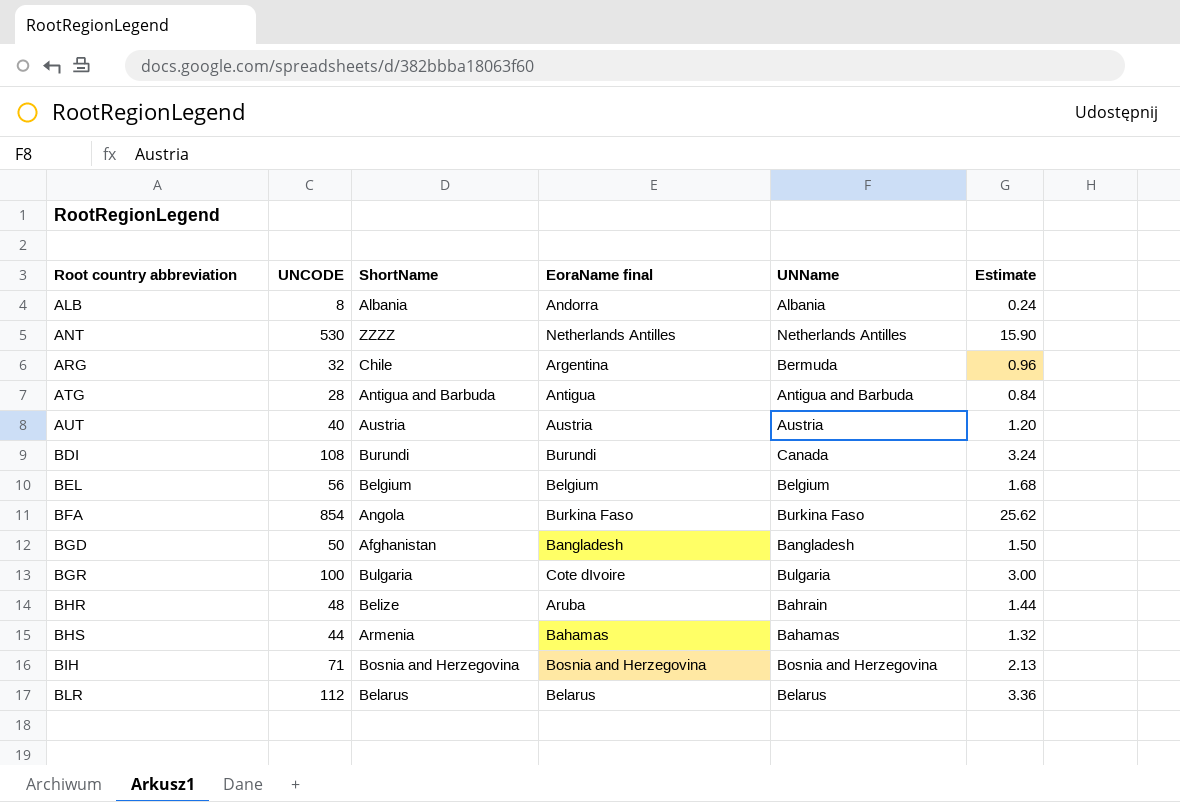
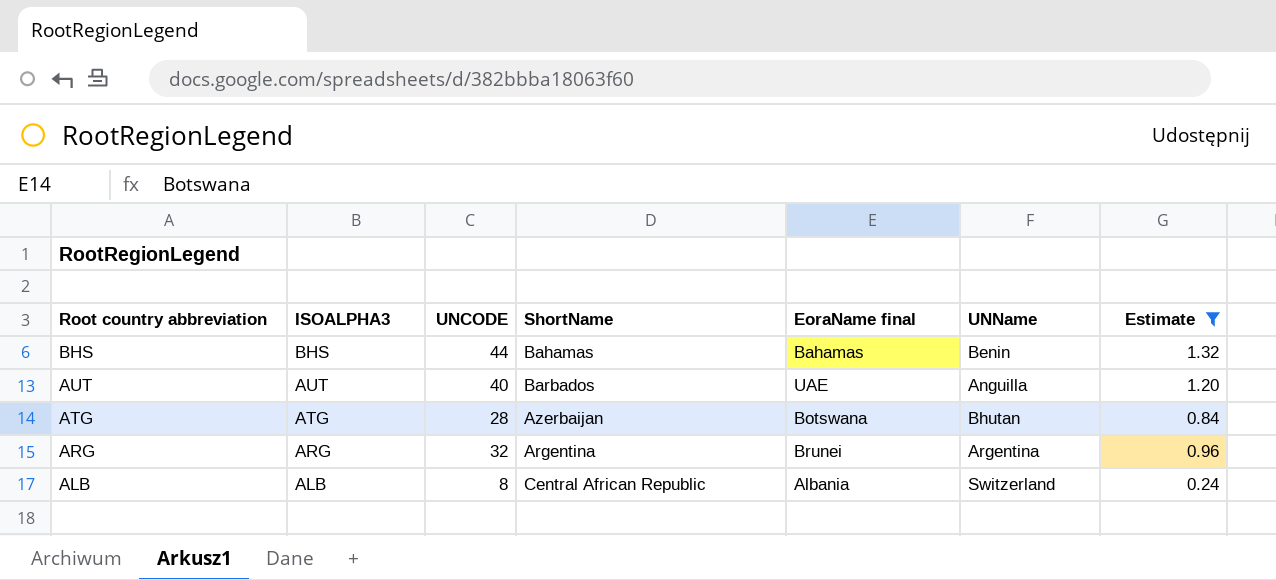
filter: none -> Estimate <= 1.32
row order: Root country abbreviation ascending -> Root country abbreviation descending
column ISOALPHA3 | position: none -> 2
BHS | ShortName: Armenia -> Bahamas
BHS | UNName: Bahamas -> Benin
AUT | ShortName: Austria -> Barbados
AUT | EoraName final: Austria -> UAE
AUT | UNName: Austria -> Anguilla
ATG | ShortName: Antigua and Barbuda -> Azerbaijan
ATG | EoraName final: Antigua -> Botswana
ATG | UNName: Antigua and Barbuda -> Bhutan
ARG | ShortName: Chile -> Argentina
ARG | EoraName final: Argentina -> Brunei
ARG | UNName: Bermuda -> Argentina
ALB | ShortName: Albania -> Central African Republic
ALB | EoraName final: Andorra -> Albania
ALB | UNName: Albania -> Switzerland

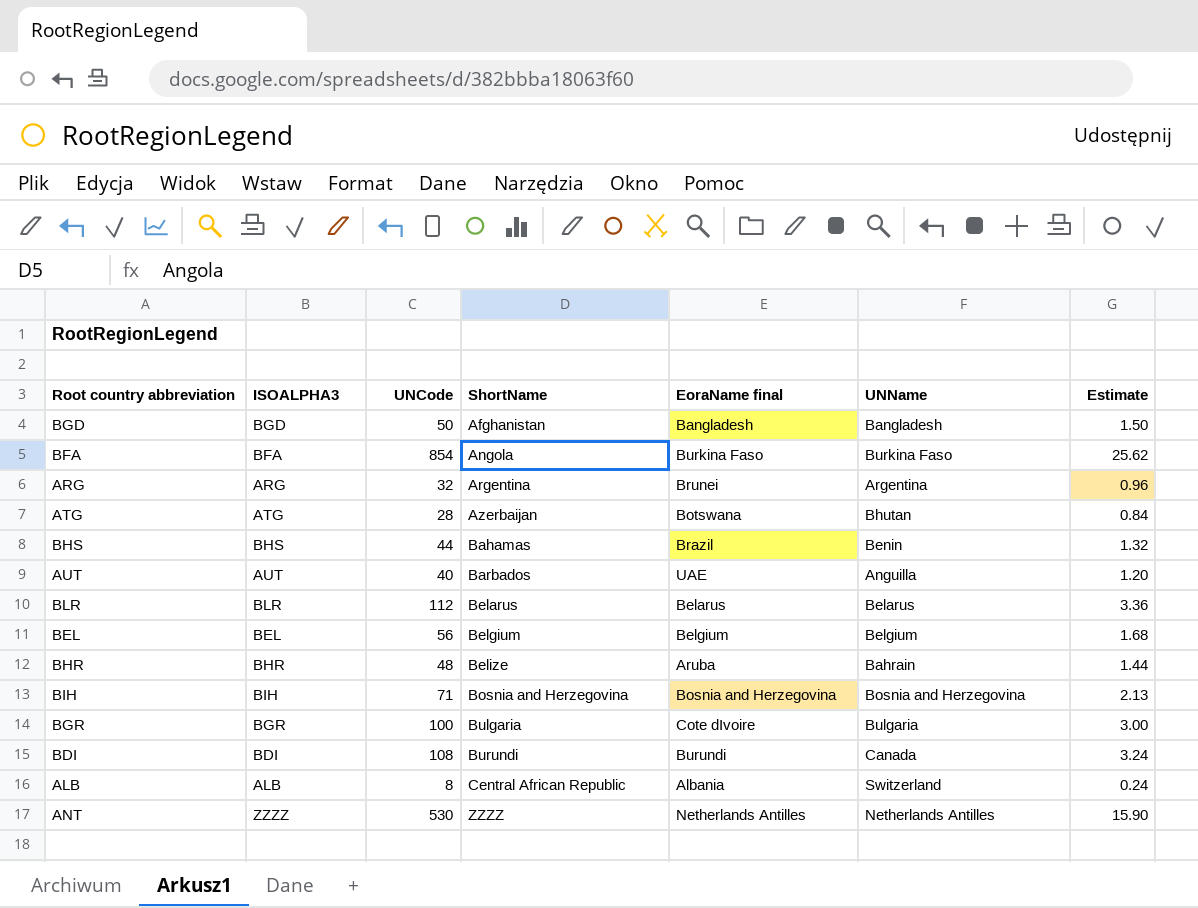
filter: Estimate <= 1.32 -> none
row order: Root country abbreviation descending -> ShortName ascending
column name: UNCODE -> UNCode
BHS | EoraName final: Bahamas -> Brazil

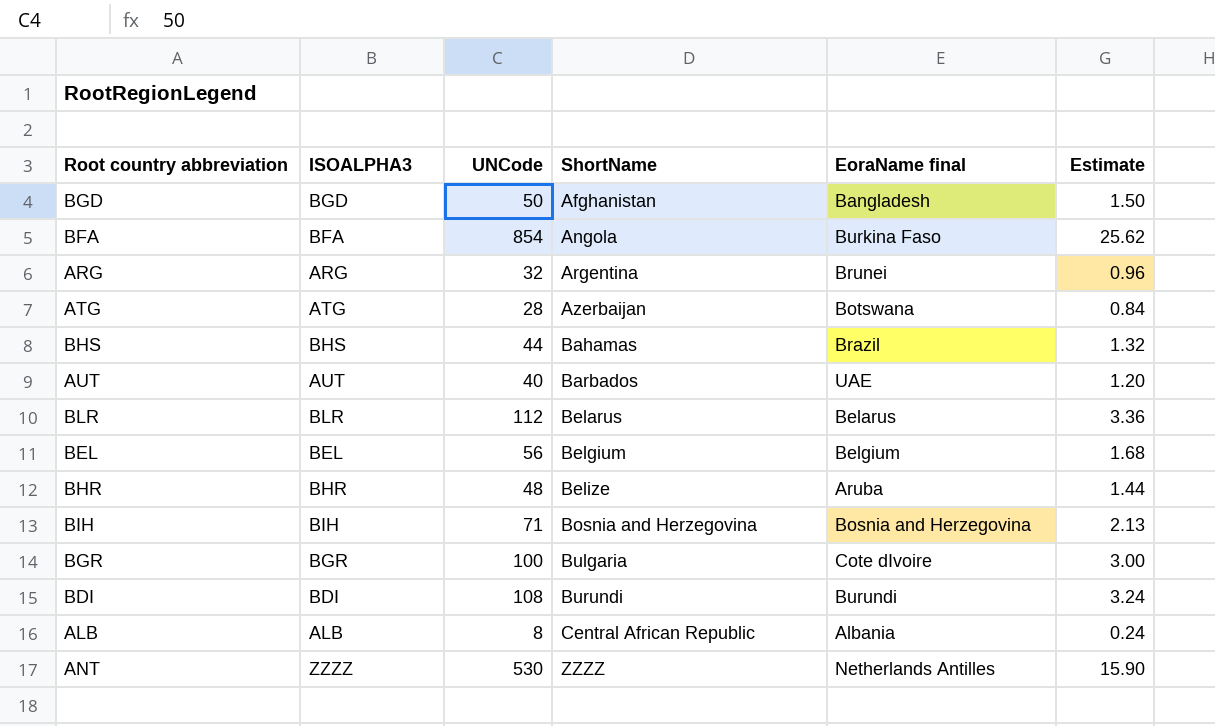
column UNName | position: 6 -> none

